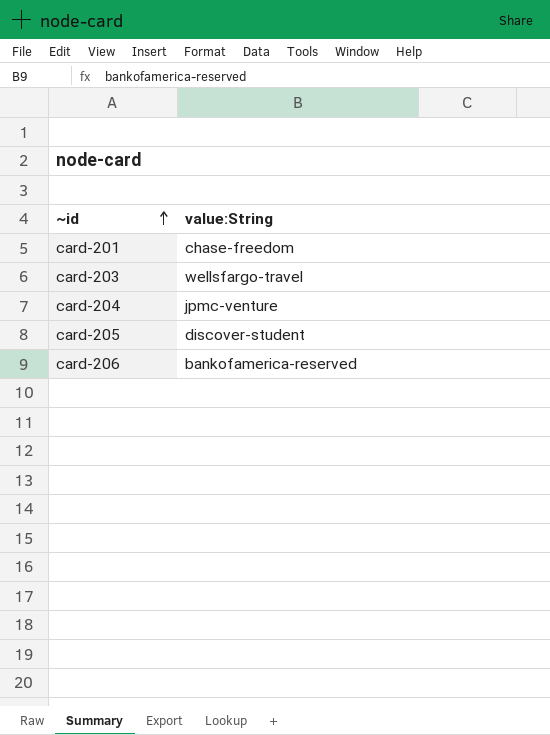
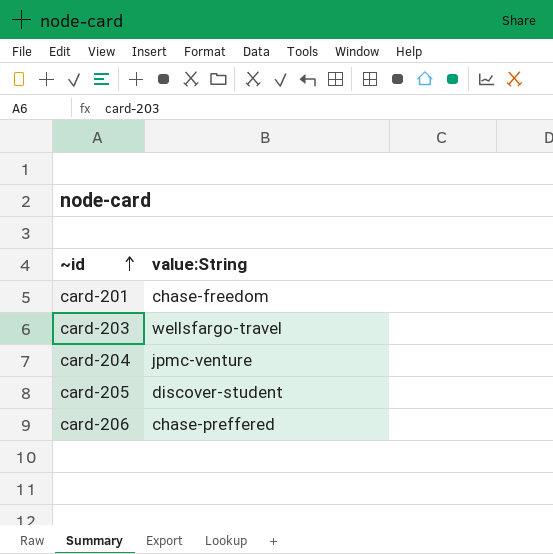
card-206 | value:String: bankofamerica-reserved -> chase-preffered

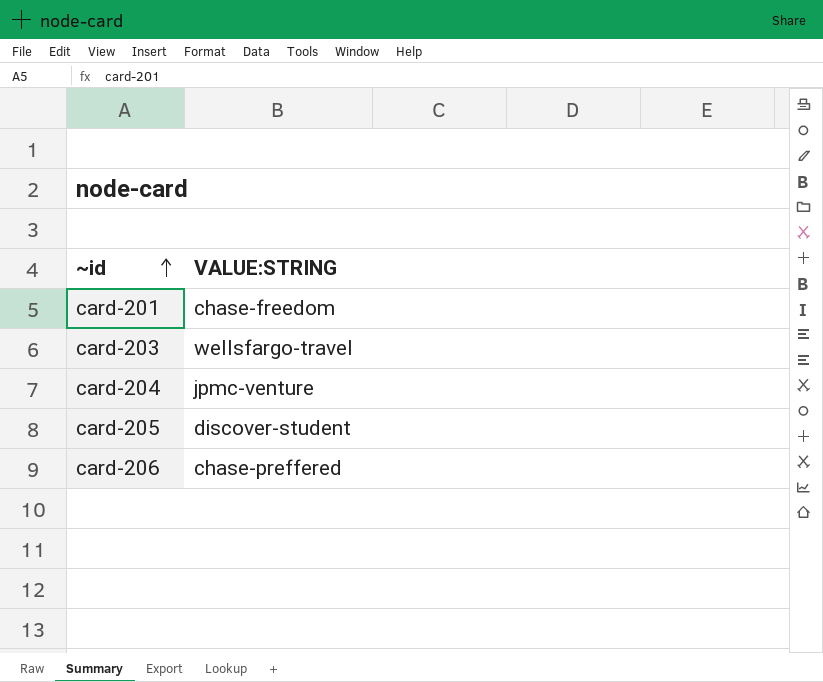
column name: value:String -> VALUE:STRING

